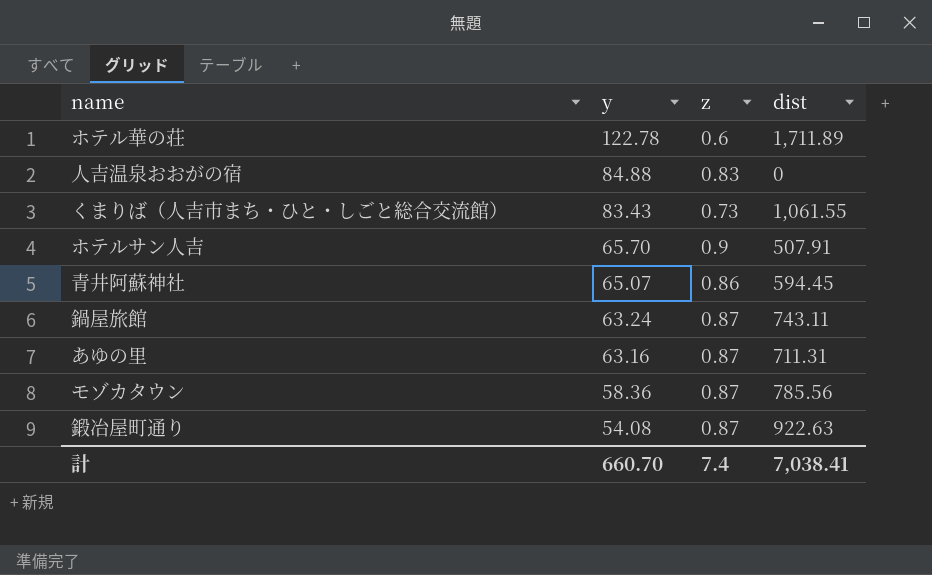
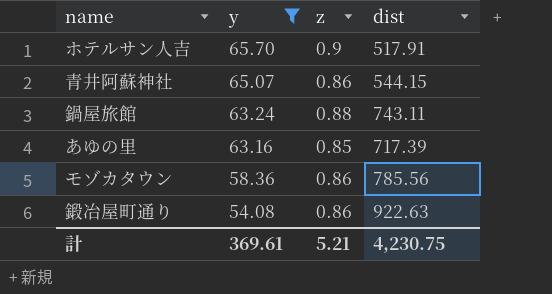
filter: none -> y <= 65.70
ホテルサン人吉 | dist: 507.91 -> 517.91
青井阿蘇神社 | dist: 594.45 -> 544.15
鍋屋旅館 | z: 0.87 -> 0.88
あゆの里 | z: 0.87 -> 0.85
あゆの里 | dist: 711.31 -> 717.39
モゾカタウン | z: 0.87 -> 0.86
鍛冶屋町通り | z: 0.87 -> 0.86
計 | y: 660.70 -> 369.61
計 | z: 7.4 -> 5.21
計 | dist: 7,038.41 -> 4,230.75

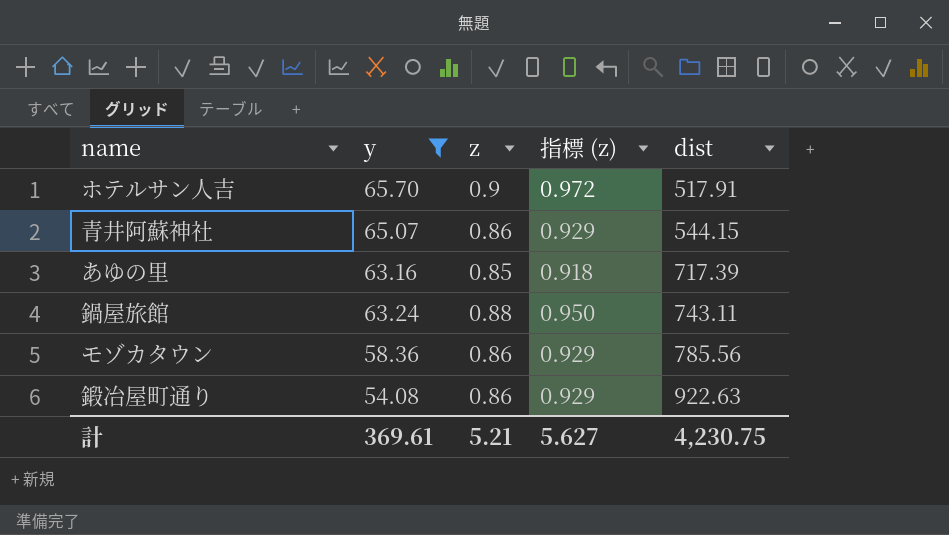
row order: y descending -> dist ascending
column 指標 (z) | formula: none -> [z] * 1.08

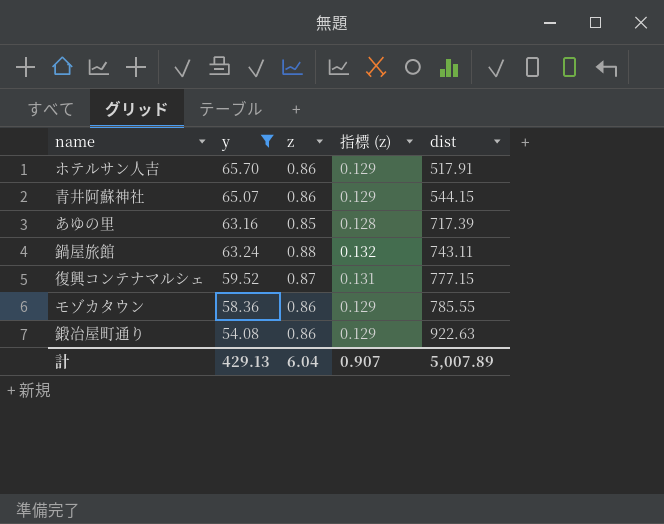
column 指標 (z) | formula: [z] * 1.08 -> [z] * 0.15
ホテルサン人吉 | z: 0.9 -> 0.86
row 復興コンテナマルシェ: none -> 59.52 | 0.87 | 0.131 | 777.15
モゾカタウン | dist: 785.56 -> 785.55
計 | y: 369.61 -> 429.13
計 | z: 5.21 -> 6.04
計 | 指標 (z): 5.627 -> 0.907
計 | dist: 4,230.75 -> 5,007.89

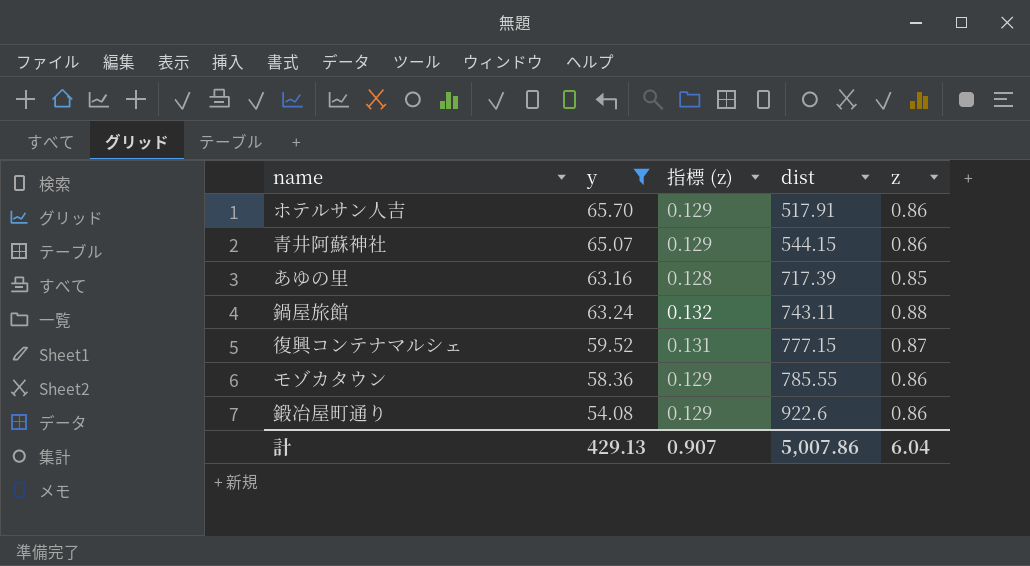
column z | position: 3 -> 5
鍛冶屋町通り | dist: 922.63 -> 922.6
計 | dist: 5,007.89 -> 5,007.86

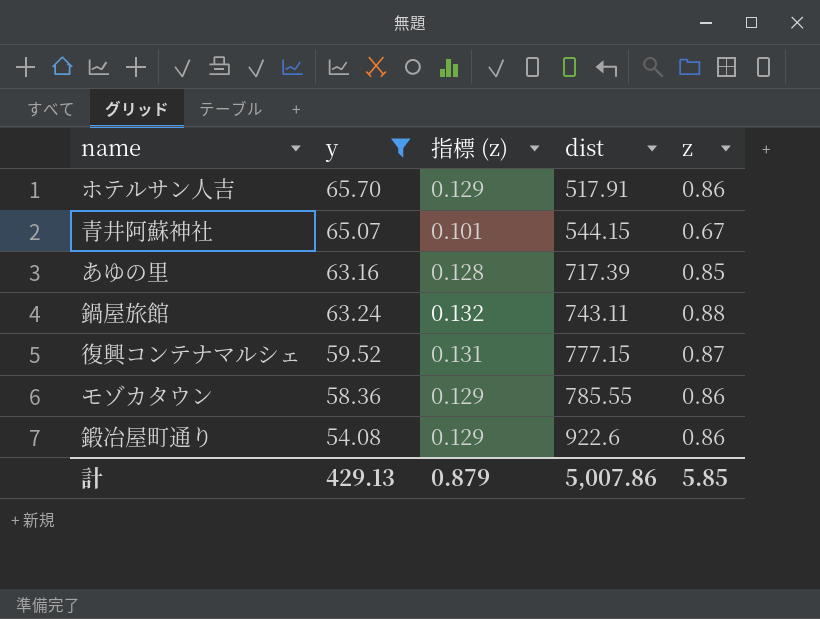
青井阿蘇神社 | 指標 (z): 0.129 -> 0.101
青井阿蘇神社 | z: 0.86 -> 0.67
計 | 指標 (z): 0.907 -> 0.879
計 | z: 6.04 -> 5.85

